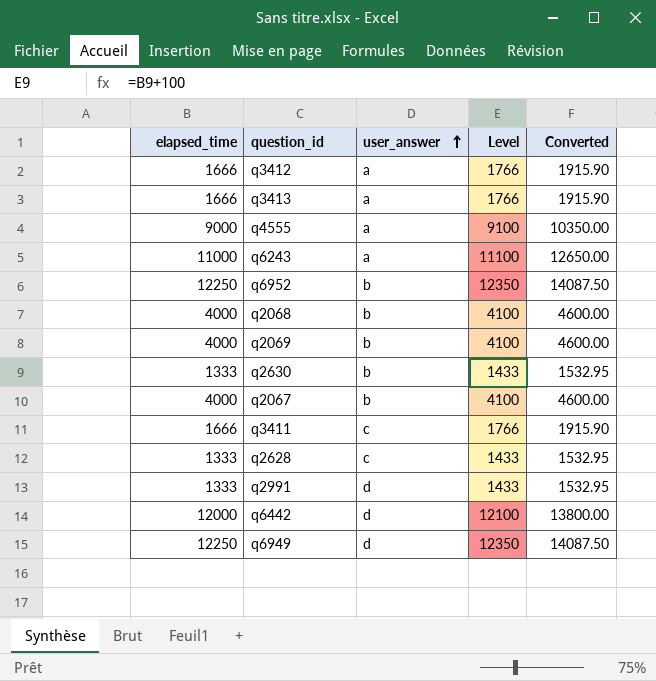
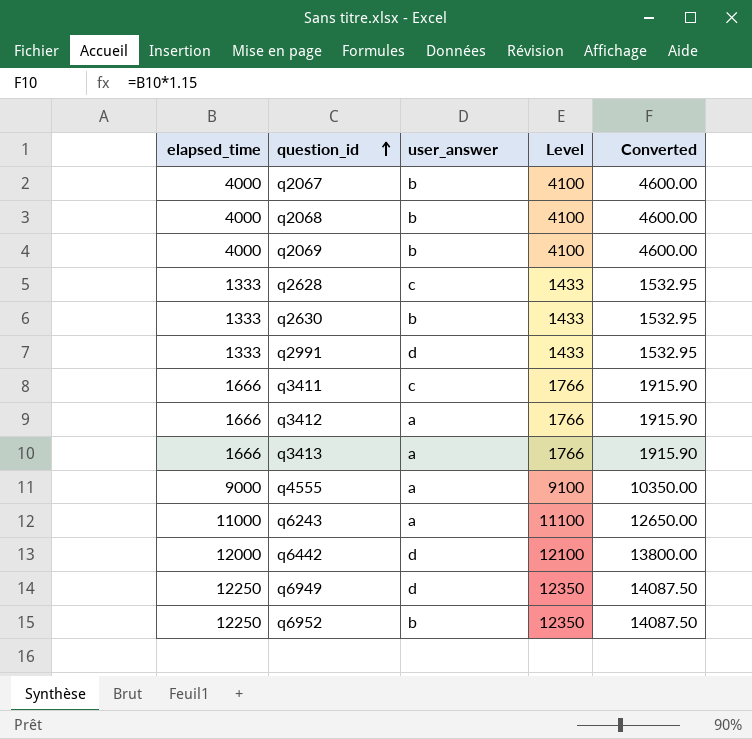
row order: user_answer ascending -> question_id ascending

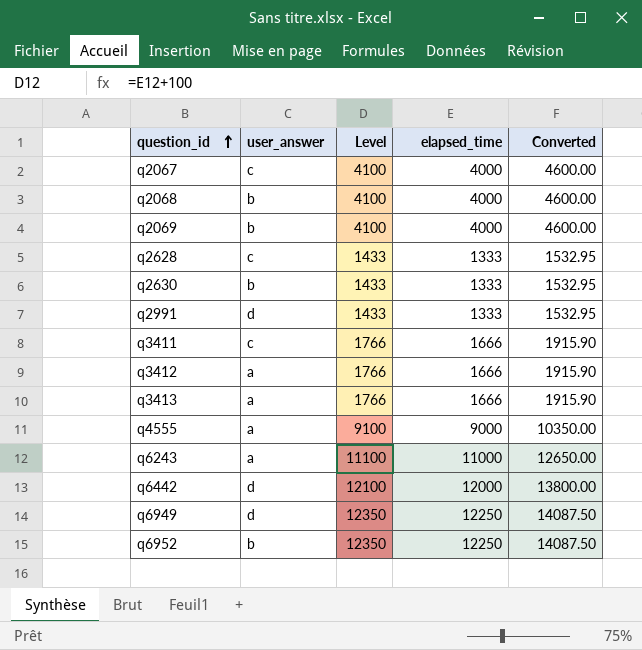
column elapsed_time | position: 1 -> 4
q2067 | user_answer: b -> c

